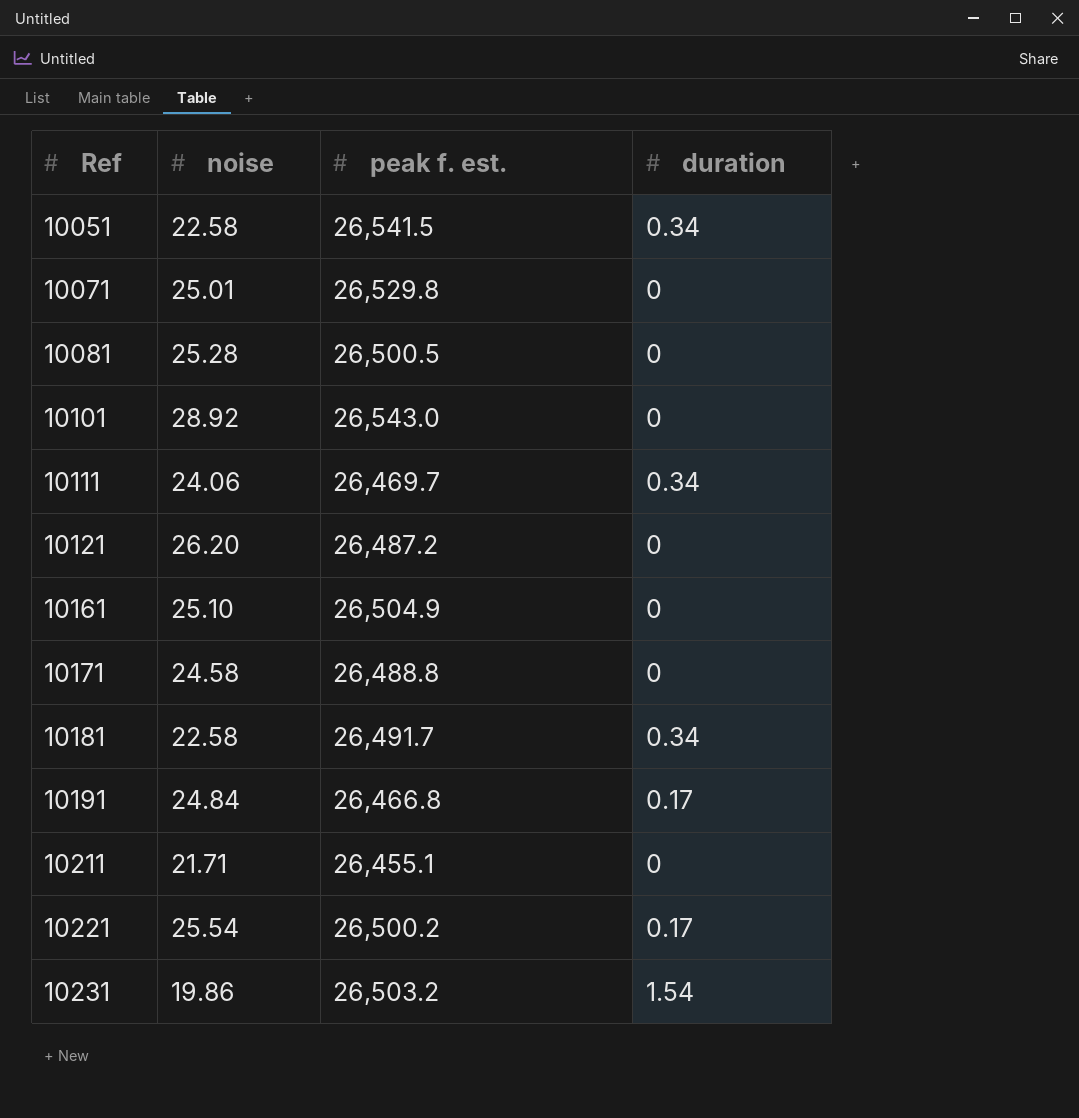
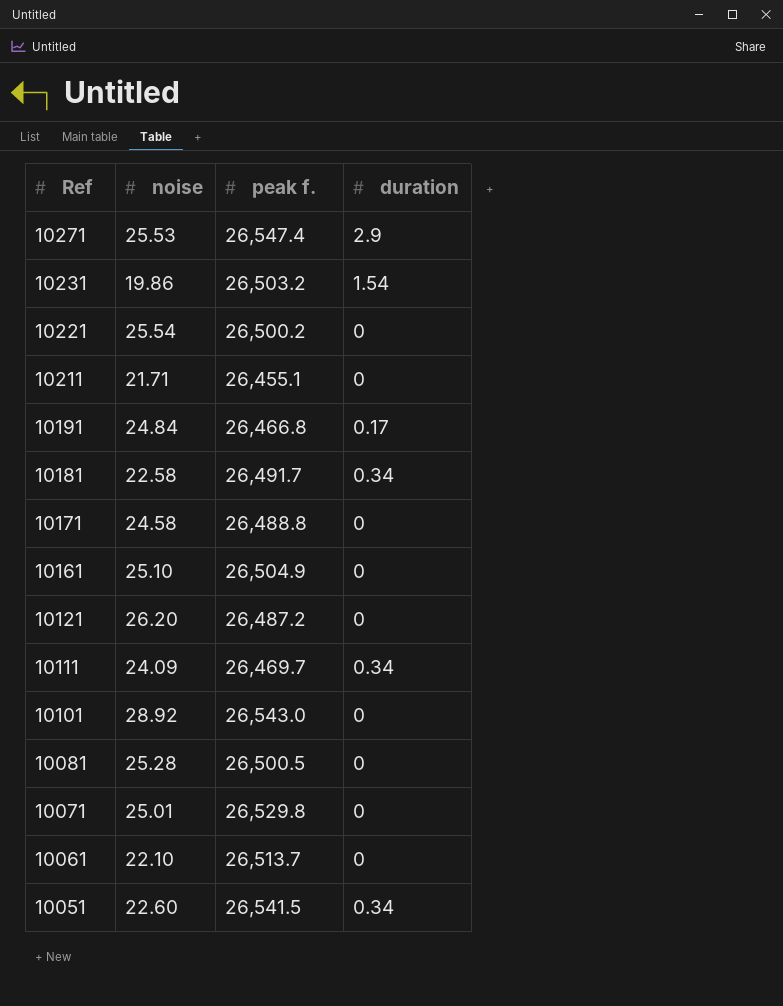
row order: Ref ascending -> Ref descending
column name: peak f. est. -> peak f.
row 10271: none -> 25.53 | 26,547.4 | 2.9
10221 | duration: 0.17 -> 0
10111 | noise: 24.06 -> 24.09
row 10061: none -> 22.10 | 26,513.7 | 0
10051 | noise: 22.58 -> 22.60

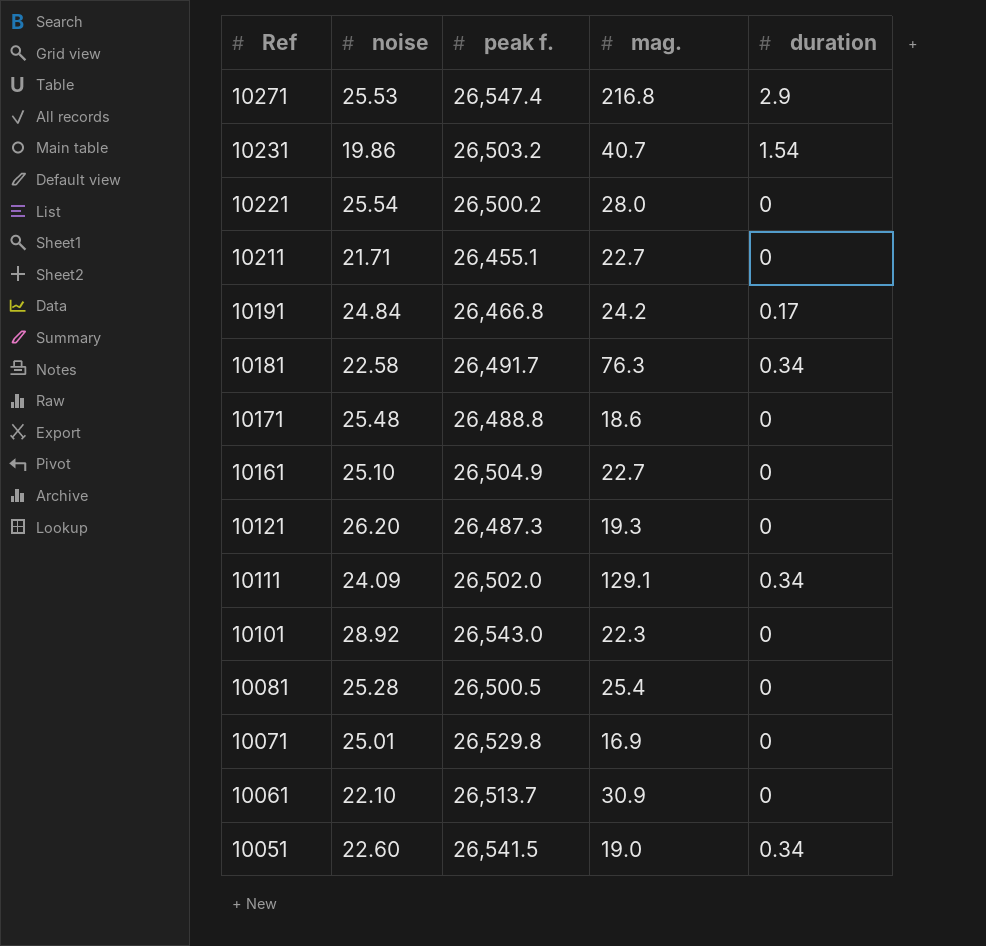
column mag. | position: none -> 4
10171 | noise: 24.58 -> 25.48
10121 | peak f.: 26,487.2 -> 26,487.3
10111 | peak f.: 26,469.7 -> 26,502.0

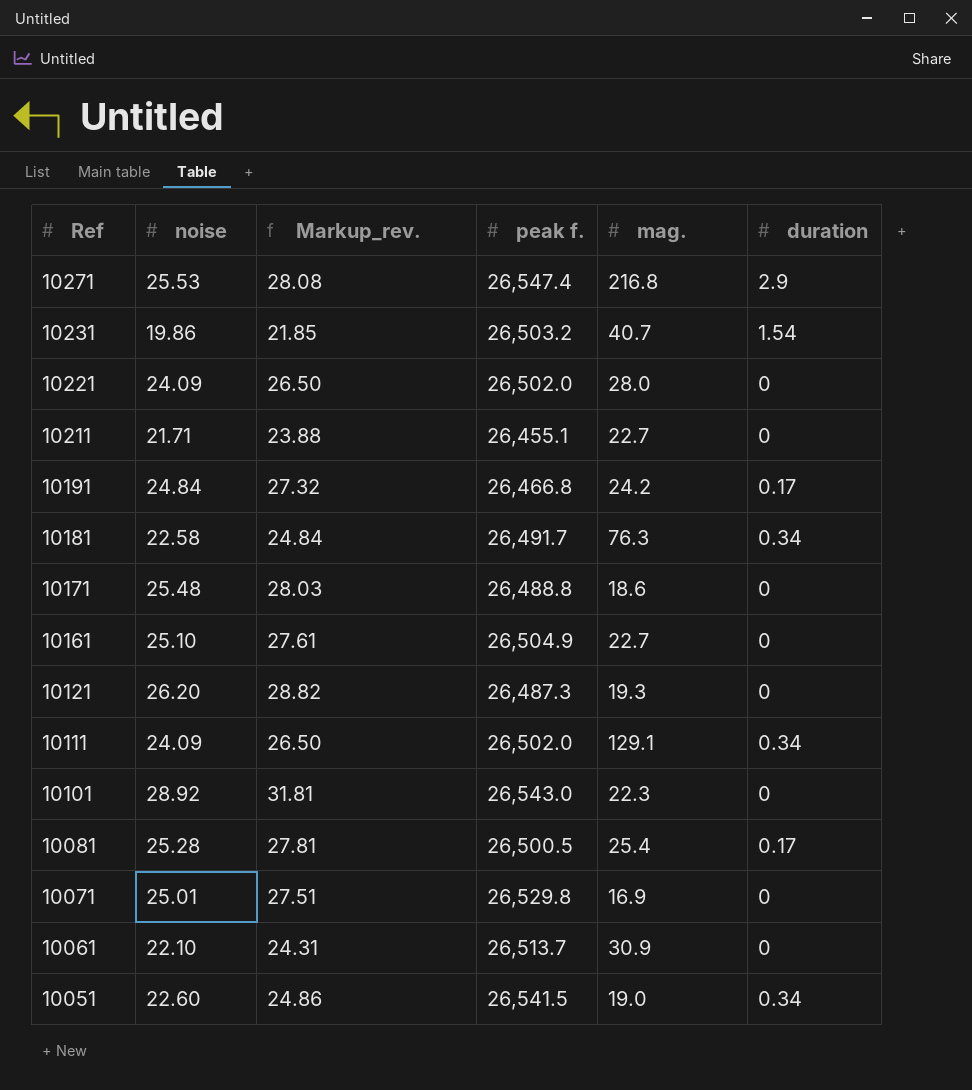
column Markup_rev. | formula: none -> [noise] * 1.1
10221 | noise: 25.54 -> 24.09
10221 | peak f.: 26,500.2 -> 26,502.0
10081 | duration: 0 -> 0.17

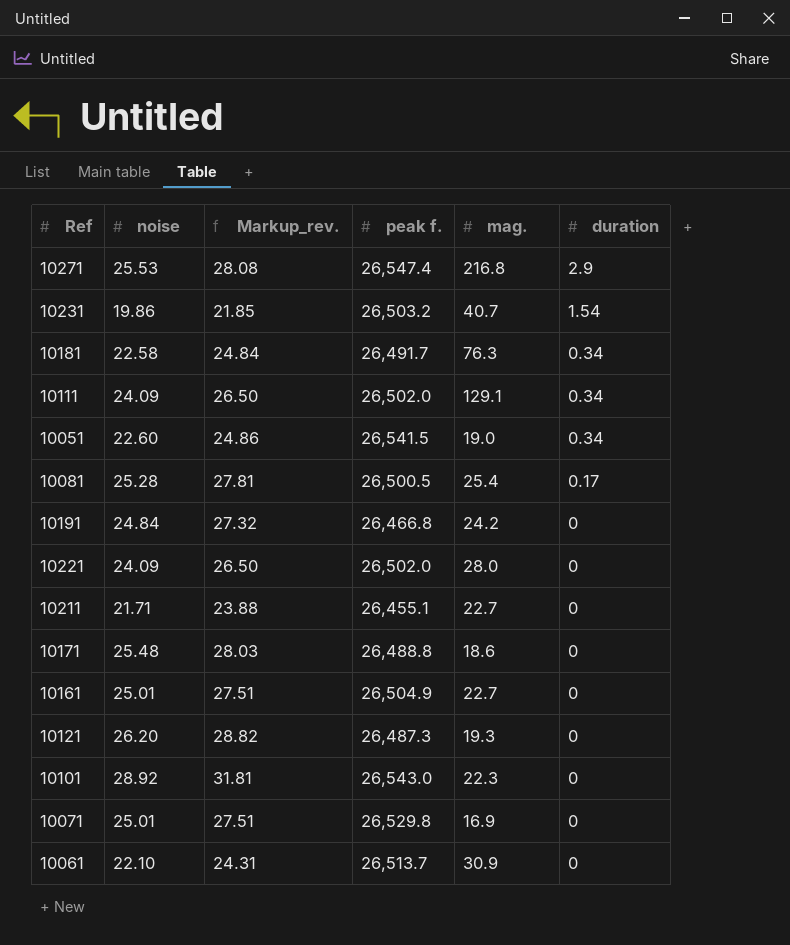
row order: Ref descending -> duration descending
10191 | duration: 0.17 -> 0
10161 | noise: 25.10 -> 25.01
10161 | Markup_rev.: 27.61 -> 27.51

